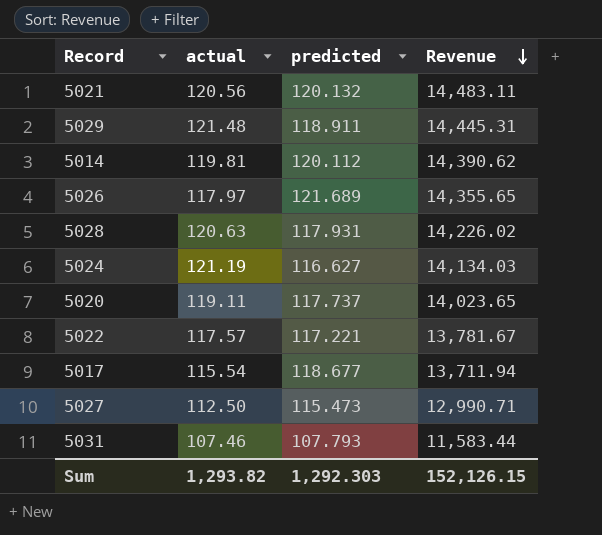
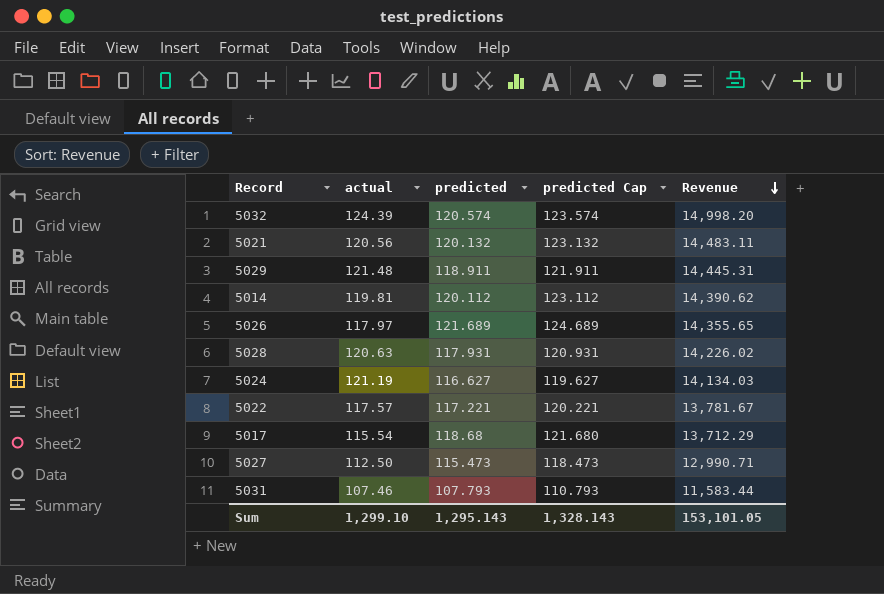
column predicted Cap | formula: none -> [predicted] + 3
row 5020: 119.11 | 117.737 | 14,023.65 -> none
row 5032: none -> 124.39 | 120.574 | 123.574 | 14,998.20
5017 | predicted: 118.677 -> 118.68
5017 | Revenue: 13,711.94 -> 13,712.29
Sum | actual: 1,293.82 -> 1,299.10
Sum | predicted: 1,292.303 -> 1,295.143
Sum | Revenue: 152,126.15 -> 153,101.05

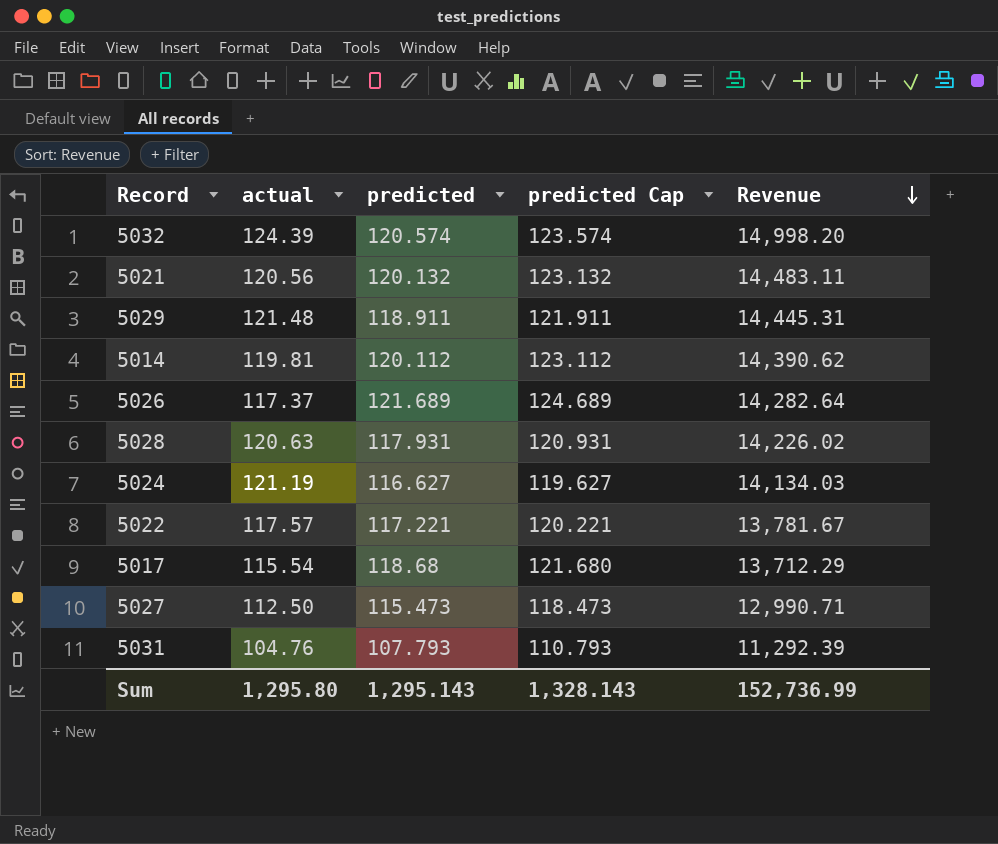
5026 | actual: 117.97 -> 117.37
5026 | Revenue: 14,355.65 -> 14,282.64
5031 | actual: 107.46 -> 104.76
5031 | Revenue: 11,583.44 -> 11,292.39
Sum | actual: 1,299.10 -> 1,295.80
Sum | Revenue: 153,101.05 -> 152,736.99

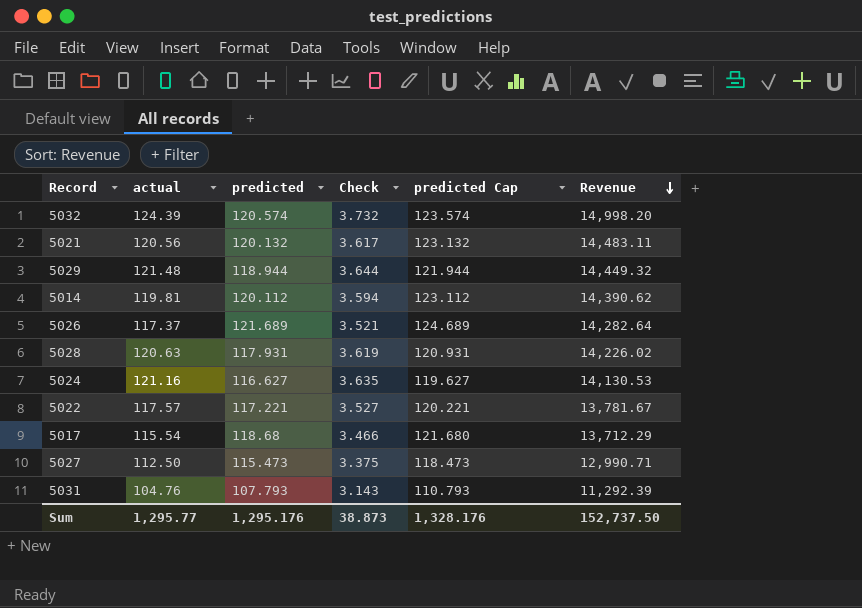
column Check | formula: none -> [actual] * 0.03
5029 | predicted: 118.911 -> 118.944
5029 | predicted Cap: 121.911 -> 121.944
5029 | Revenue: 14,445.31 -> 14,449.32
5024 | actual: 121.19 -> 121.16
5024 | Revenue: 14,134.03 -> 14,130.53
Sum | actual: 1,295.80 -> 1,295.77
Sum | predicted: 1,295.143 -> 1,295.176
Sum | predicted Cap: 1,328.143 -> 1,328.176
Sum | Revenue: 152,736.99 -> 152,737.50

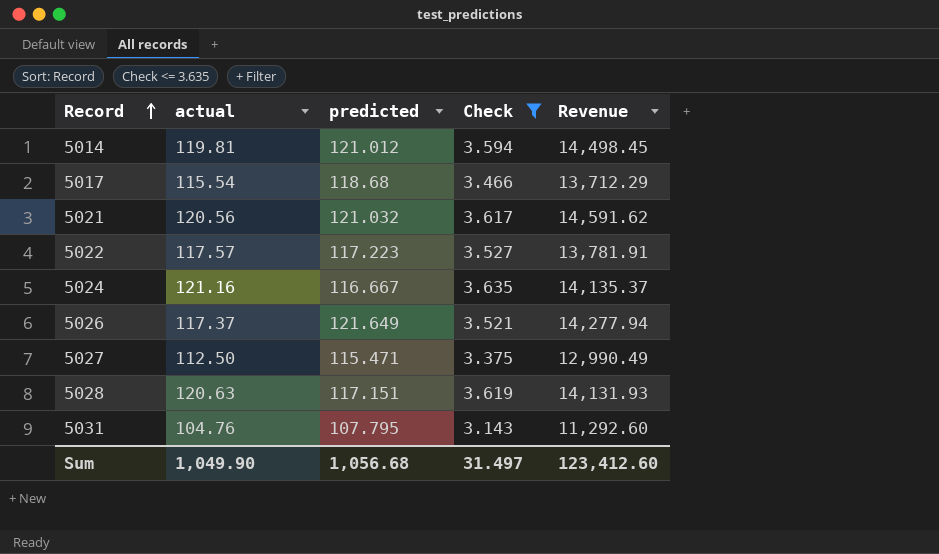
filter: none -> Check <= 3.635
row order: Revenue descending -> Record ascending
column predicted Cap | formula: [predicted] + 3 -> none
5014 | predicted: 120.112 -> 121.012
5014 | Revenue: 14,390.62 -> 14,498.45
5021 | predicted: 120.132 -> 121.032
5021 | Revenue: 14,483.11 -> 14,591.62
5022 | predicted: 117.221 -> 117.223
5022 | Revenue: 13,781.67 -> 13,781.91
5024 | predicted: 116.627 -> 116.667
5024 | Revenue: 14,130.53 -> 14,135.37
5026 | predicted: 121.689 -> 121.649
5026 | Revenue: 14,282.64 -> 14,277.94
5027 | predicted: 115.473 -> 115.471
5027 | Revenue: 12,990.71 -> 12,990.49
5028 | predicted: 117.931 -> 117.151
5028 | Revenue: 14,226.02 -> 14,131.93
5031 | predicted: 107.793 -> 107.795
5031 | Revenue: 11,292.39 -> 11,292.60
Sum | actual: 1,295.77 -> 1,049.90
Sum | predicted: 1,295.176 -> 1,056.68
Sum | Check: 38.873 -> 31.497
Sum | Revenue: 152,737.50 -> 123,412.60

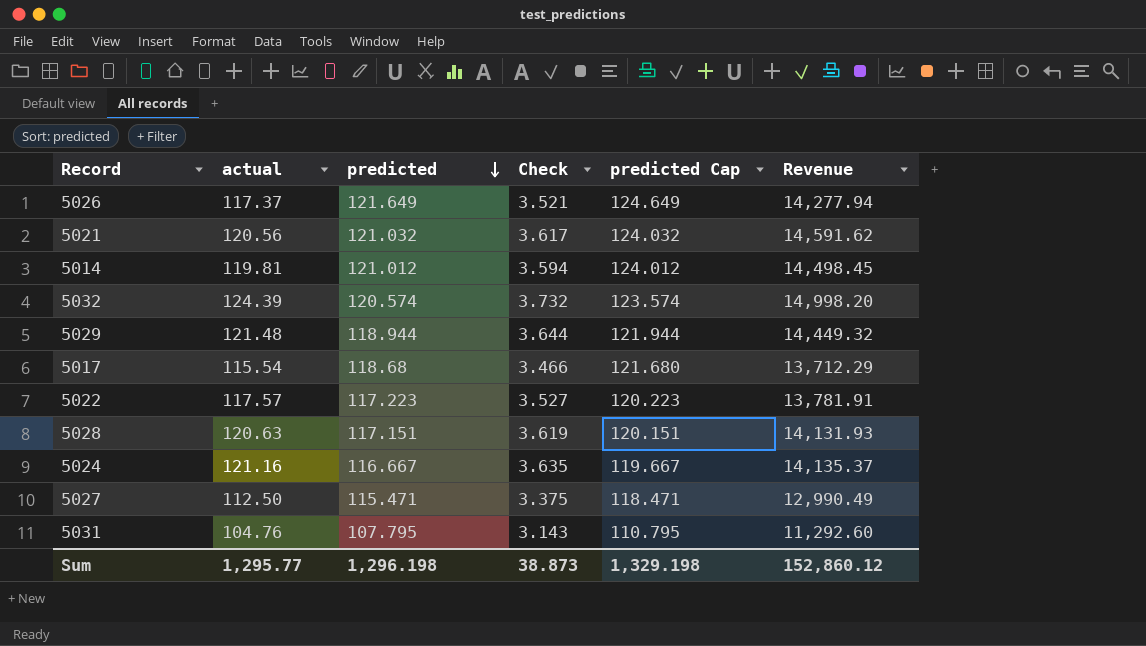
filter: Check <= 3.635 -> none
row order: Record ascending -> predicted descending
column predicted Cap | formula: none -> [predicted] + 3
Sum | actual: 1,049.90 -> 1,295.77
Sum | predicted: 1,056.68 -> 1,296.198
Sum | Check: 31.497 -> 38.873
Sum | Revenue: 123,412.60 -> 152,860.12

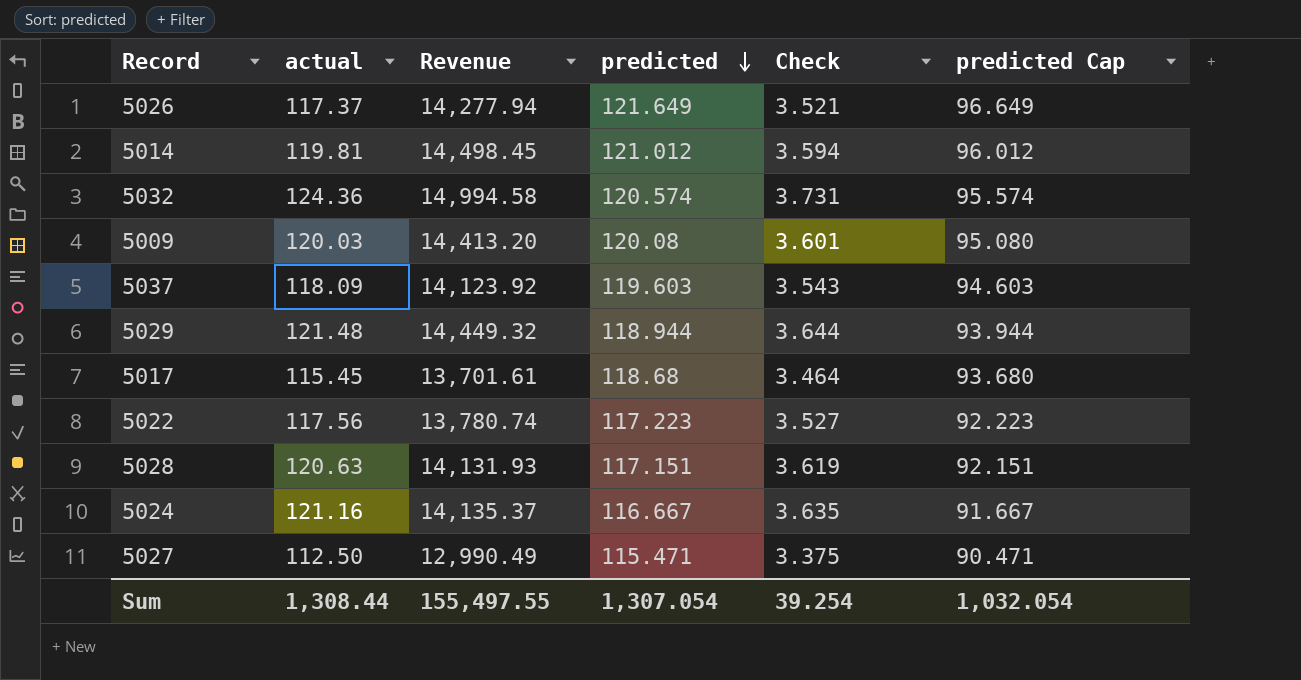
column Revenue | position: 6 -> 3
column predicted Cap | formula: [predicted] + 3 -> [predicted] - 25
row 5021: 120.56 | 121.032 | 3.617 | 124.032 | 14,591.62 -> none
row 5031: 104.76 | 107.795 | 3.143 | 110.795 | 11,292.60 -> none
5032 | actual: 124.39 -> 124.36
5032 | Revenue: 14,998.20 -> 14,994.58
5032 | Check: 3.732 -> 3.731
row 5009: none -> 120.03 | 14,413.20 | 120.08 | 3.601 | 95.080
row 5037: none -> 118.09 | 14,123.92 | 119.603 | 3.543 | 94.603
5017 | actual: 115.54 -> 115.45
5017 | Revenue: 13,712.29 -> 13,701.61
5017 | Check: 3.466 -> 3.464
5022 | actual: 117.57 -> 117.56
5022 | Revenue: 13,781.91 -> 13,780.74
Sum | actual: 1,295.77 -> 1,308.44
Sum | Revenue: 152,860.12 -> 155,497.55
Sum | predicted: 1,296.198 -> 1,307.054
Sum | Check: 38.873 -> 39.254
Sum | predicted Cap: 1,329.198 -> 1,032.054

